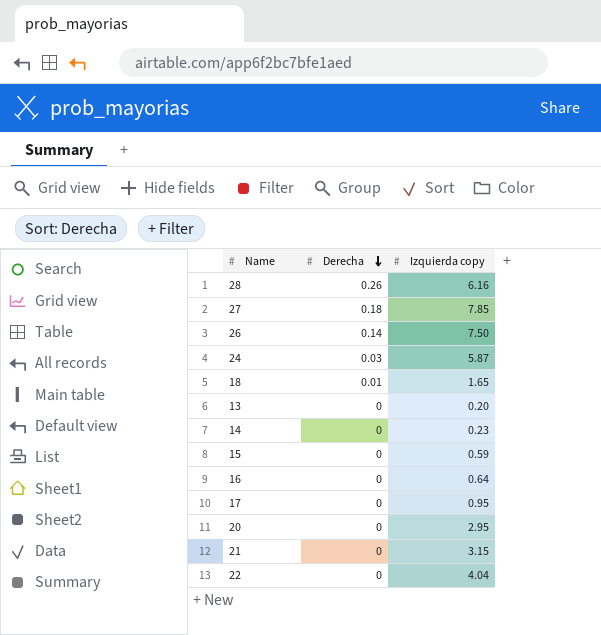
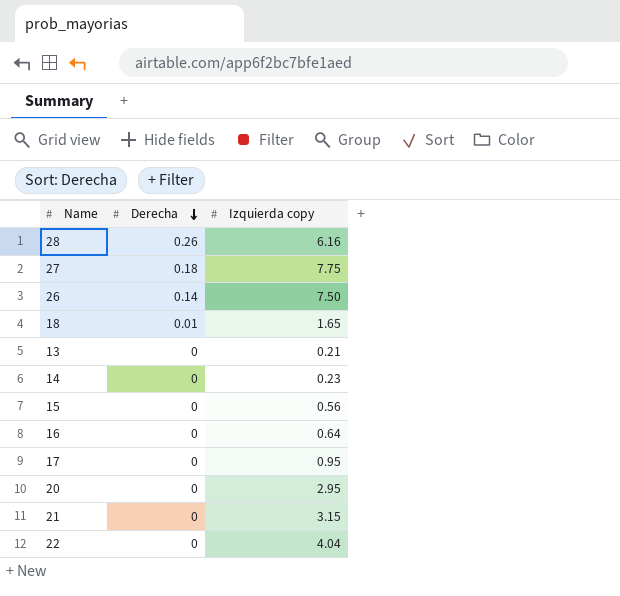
row 24: 0.03 | 5.87 -> none
27 | Izquierda copy: 7.85 -> 7.75
13 | Izquierda copy: 0.20 -> 0.21
15 | Izquierda copy: 0.59 -> 0.56

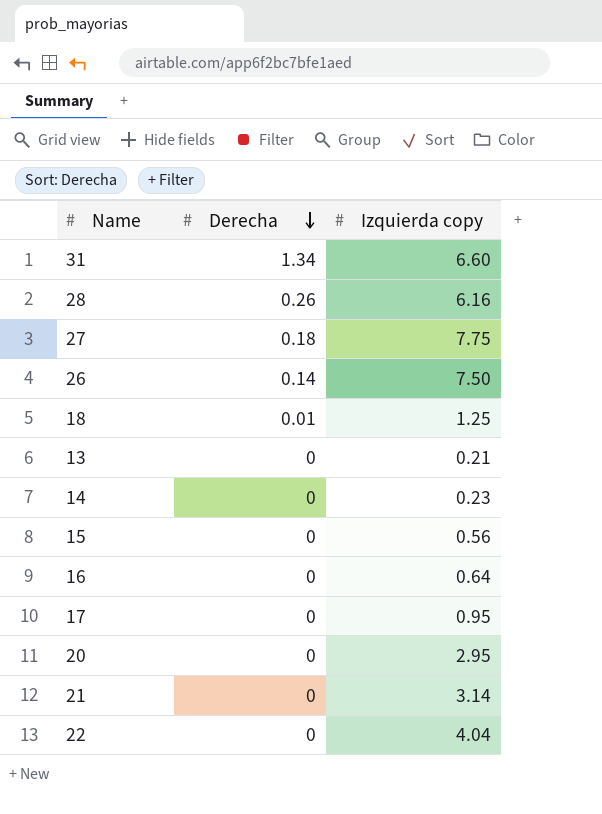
row 31: none -> 1.34 | 6.60
18 | Izquierda copy: 1.65 -> 1.25
21 | Izquierda copy: 3.15 -> 3.14

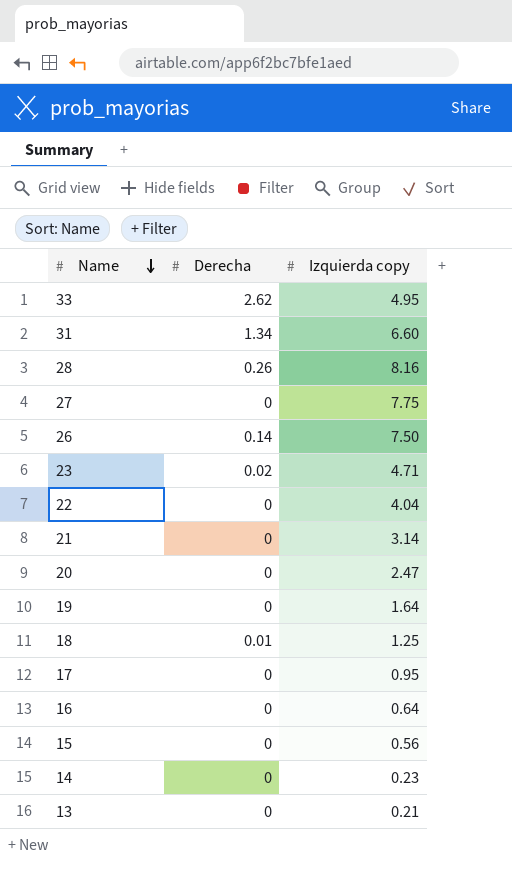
row order: Derecha descending -> Name descending
row 33: none -> 2.62 | 4.95
28 | Izquierda copy: 6.16 -> 8.16
27 | Derecha: 0.18 -> 0
row 23: none -> 0.02 | 4.71
20 | Izquierda copy: 2.95 -> 2.47
row 19: none -> 0 | 1.64

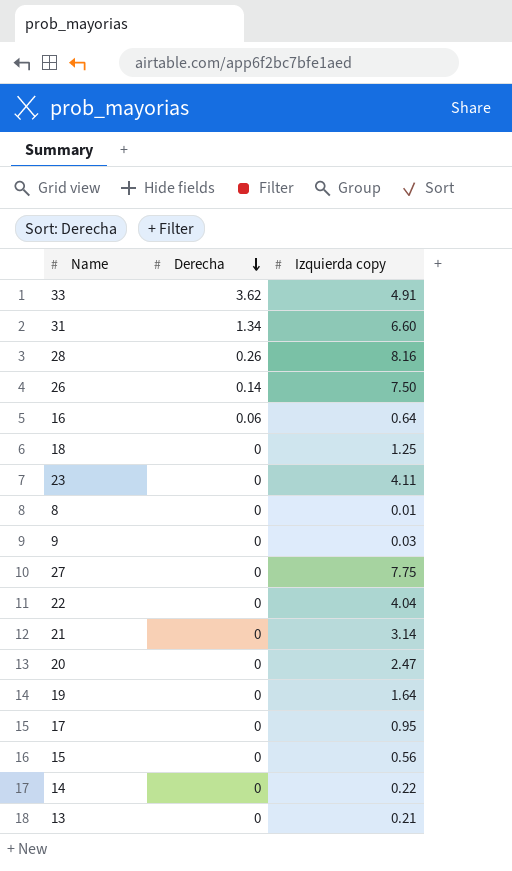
row order: Name descending -> Derecha descending
33 | Derecha: 2.62 -> 3.62
33 | Izquierda copy: 4.95 -> 4.91
16 | Derecha: 0 -> 0.06
18 | Derecha: 0.01 -> 0
23 | Derecha: 0.02 -> 0
23 | Izquierda copy: 4.71 -> 4.11
row 8: none -> 0 | 0.01
row 9: none -> 0 | 0.03
14 | Izquierda copy: 0.23 -> 0.22

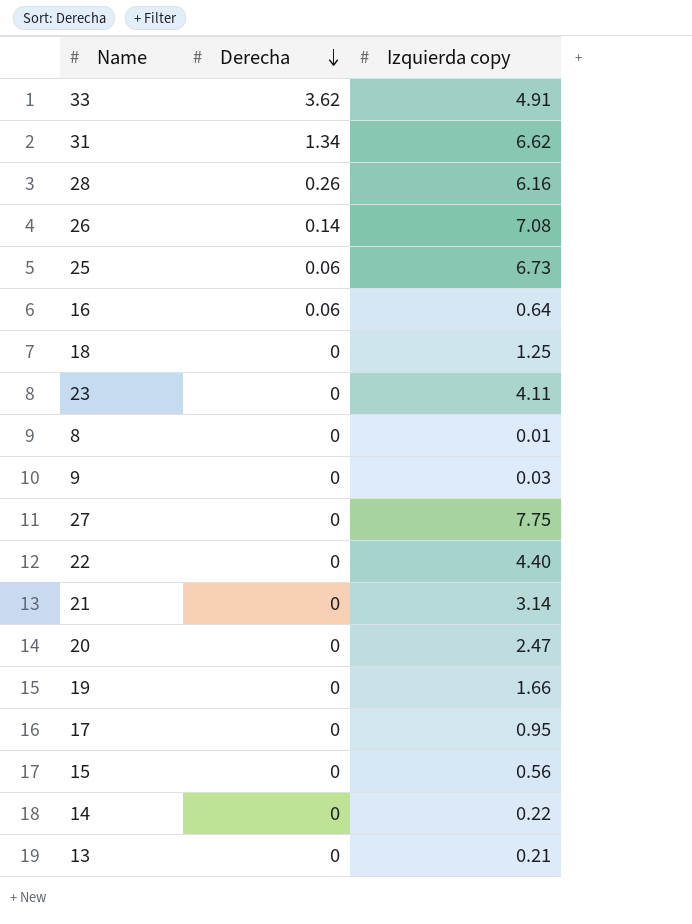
31 | Izquierda copy: 6.60 -> 6.62
28 | Izquierda copy: 8.16 -> 6.16
26 | Izquierda copy: 7.50 -> 7.08
row 25: none -> 0.06 | 6.73
22 | Izquierda copy: 4.04 -> 4.40
19 | Izquierda copy: 1.64 -> 1.66

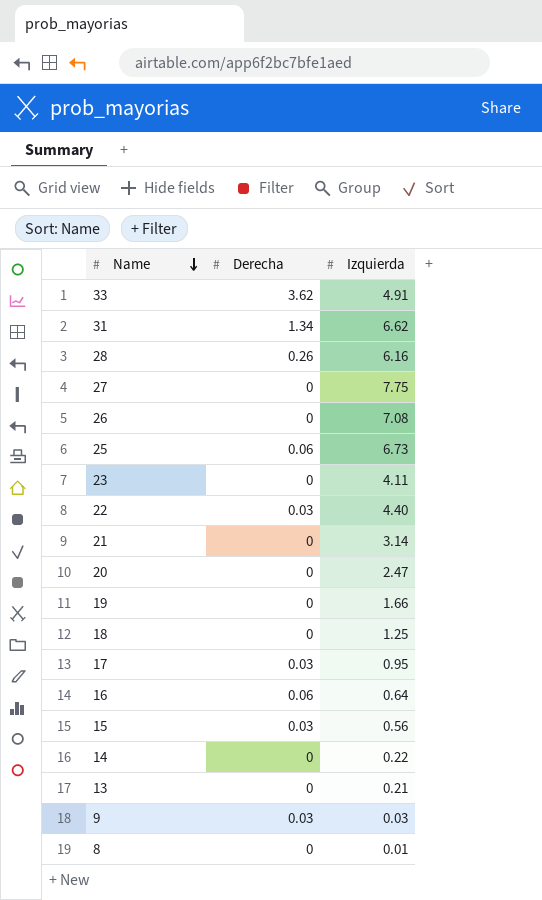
row order: Derecha descending -> Name descending
column name: Izquierda copy -> Izquierda
26 | Derecha: 0.14 -> 0
22 | Derecha: 0 -> 0.03
17 | Derecha: 0 -> 0.03
15 | Derecha: 0 -> 0.03
9 | Derecha: 0 -> 0.03

